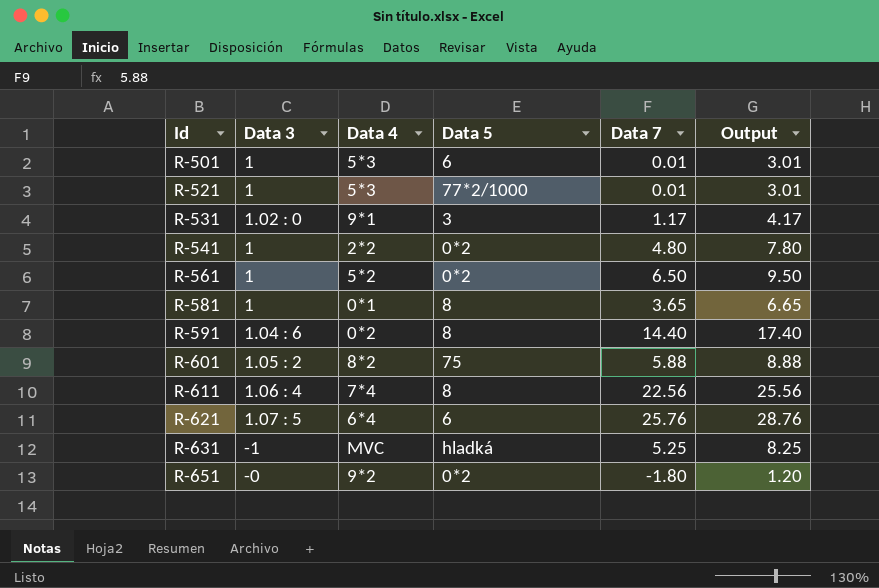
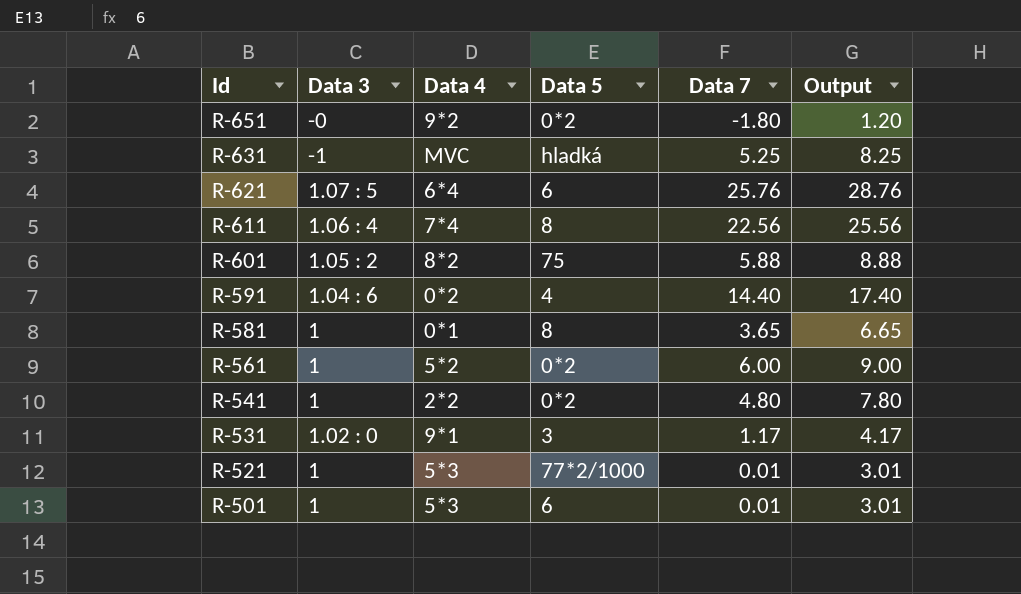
row order: Id ascending -> Id descending
R-591 | Data 5: 8 -> 4
R-561 | Data 7: 6.50 -> 6.00
R-561 | Output: 9.50 -> 9.00

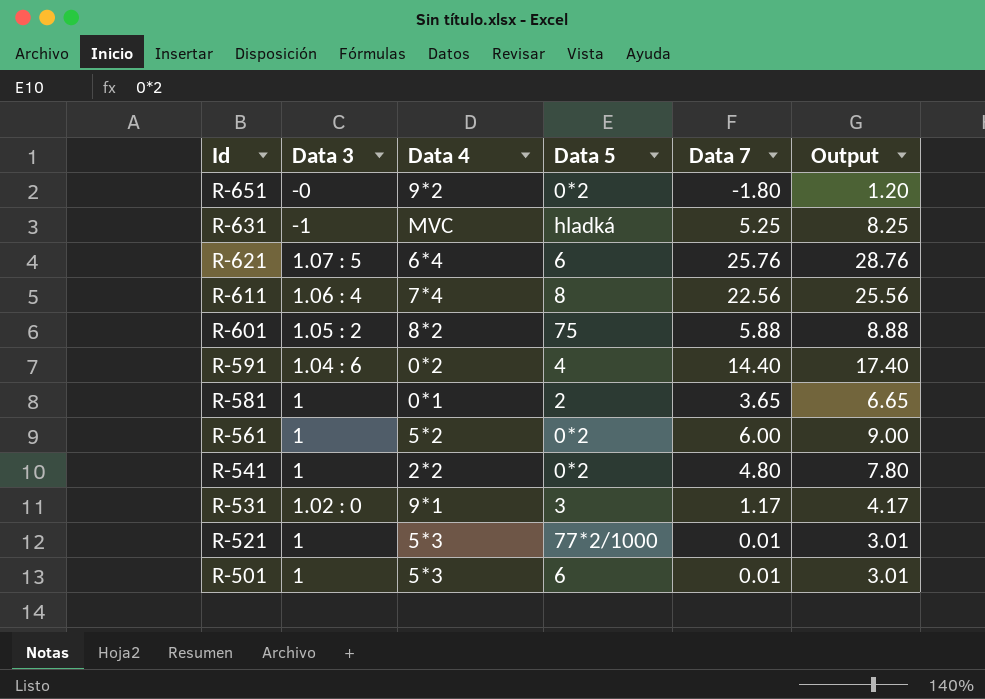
R-581 | Data 5: 8 -> 2

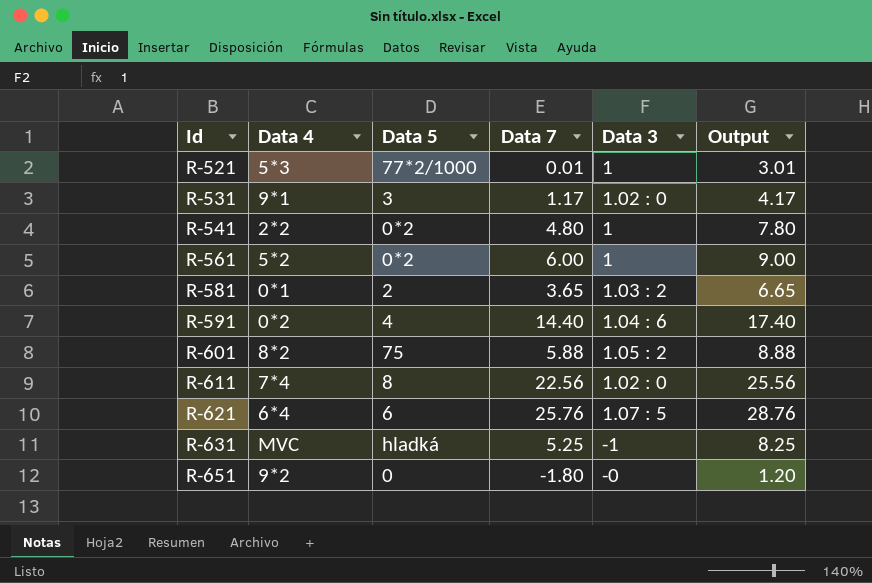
row order: Id descending -> Id ascending
column Data 3 | position: 2 -> 5
row R-501: 1 | 5*3 | 6 | 0.01 | 3.01 -> none
R-581 | Data 3: 1 -> 1.03 : 2
R-611 | Data 3: 1.06 : 4 -> 1.02 : 0
R-651 | Data 5: 0*2 -> 0

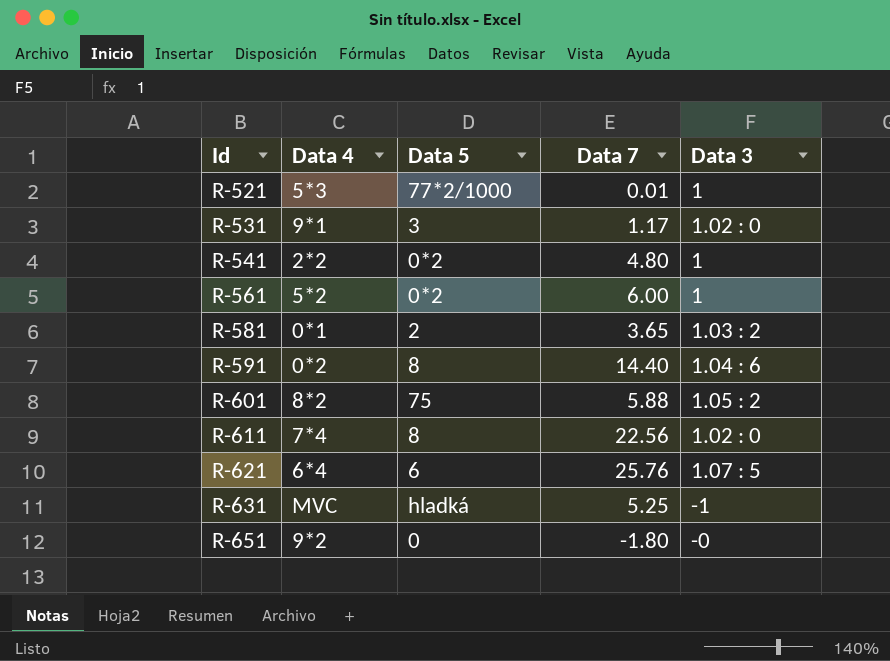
column Output | formula: [Data 7] + 3 -> none
R-591 | Data 5: 4 -> 8

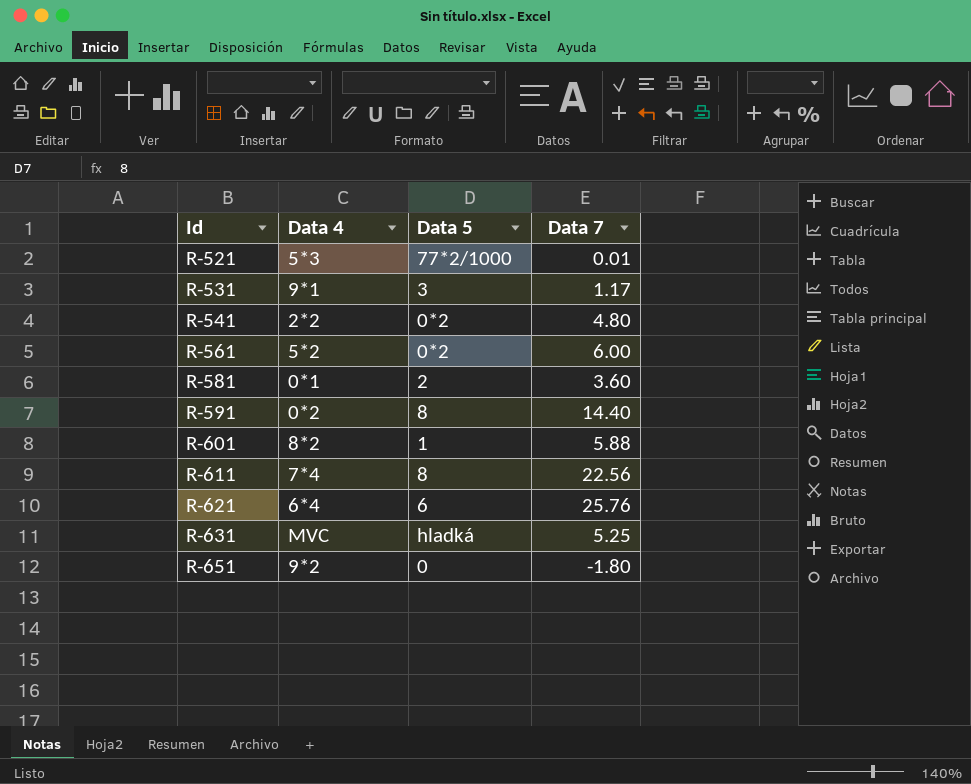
column Data 3 | position: 5 -> none
R-581 | Data 7: 3.65 -> 3.60
R-601 | Data 5: 75 -> 1

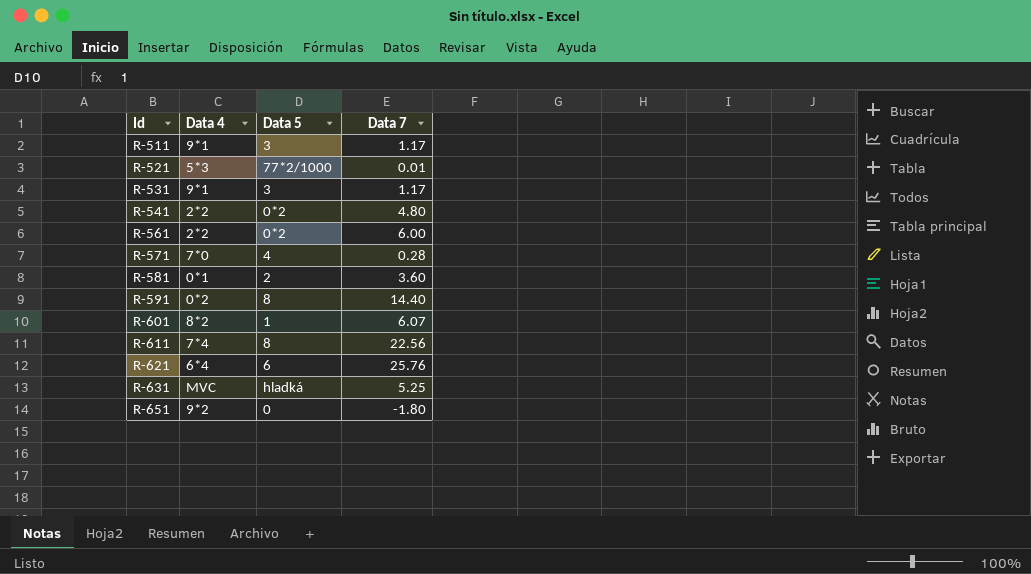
row R-511: none -> 9*1 | 3 | 1.17
R-561 | Data 4: 5*2 -> 2*2
row R-571: none -> 7*0 | 4 | 0.28
R-601 | Data 7: 5.88 -> 6.07

